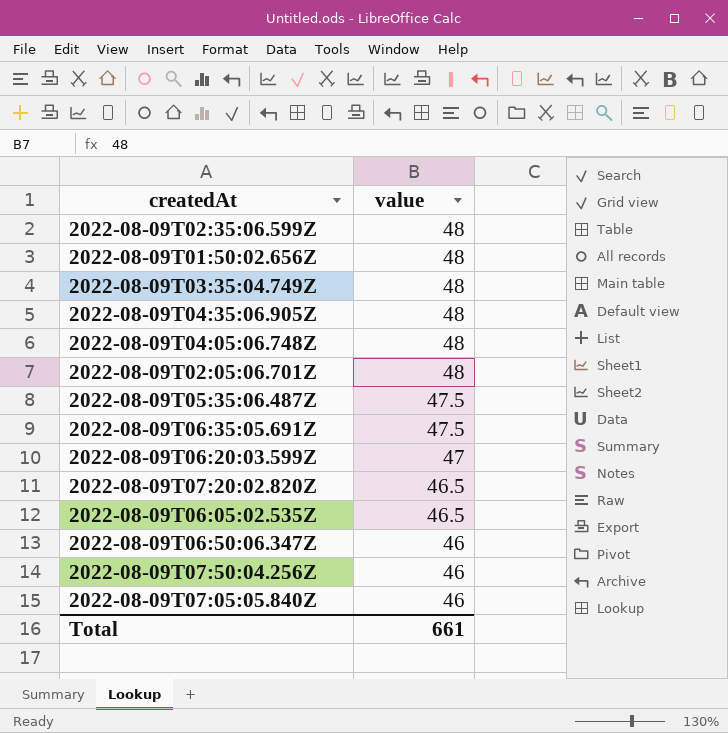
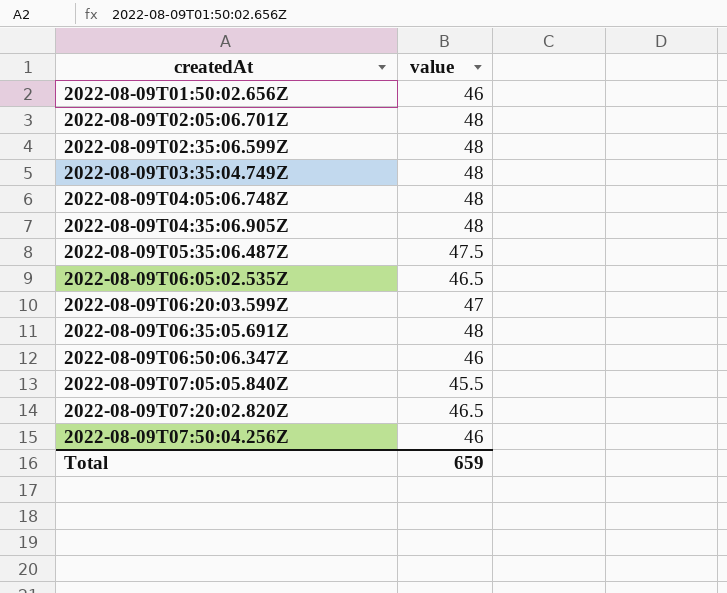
row order: value descending -> createdAt ascending
2022-08-09T01:50:02.656Z | value: 48 -> 46
2022-08-09T06:35:05.691Z | value: 47.5 -> 48
2022-08-09T07:05:05.840Z | value: 46 -> 45.5
Total | value: 661 -> 659

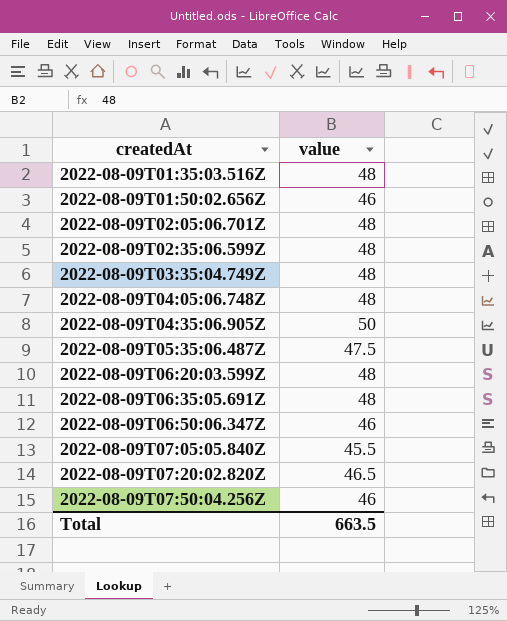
row 2022-08-09T06:05:02.535Z: 46.5 -> none
row 2022-08-09T01:35:03.516Z: none -> 48
2022-08-09T04:35:06.905Z | value: 48 -> 50
2022-08-09T06:20:03.599Z | value: 47 -> 48
Total | value: 659 -> 663.5

